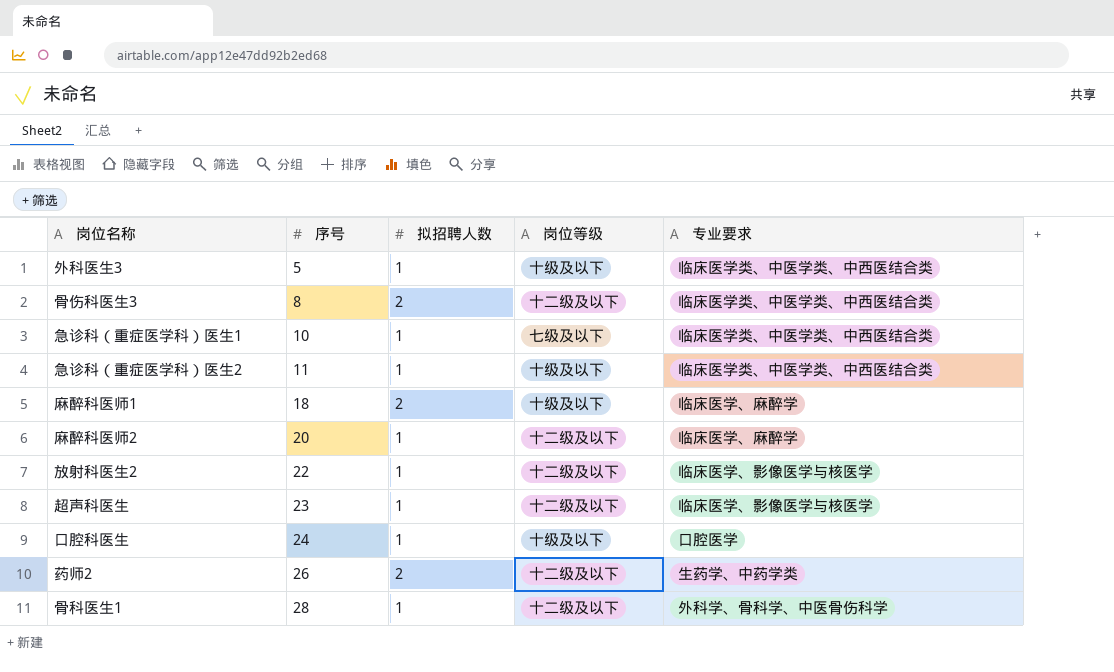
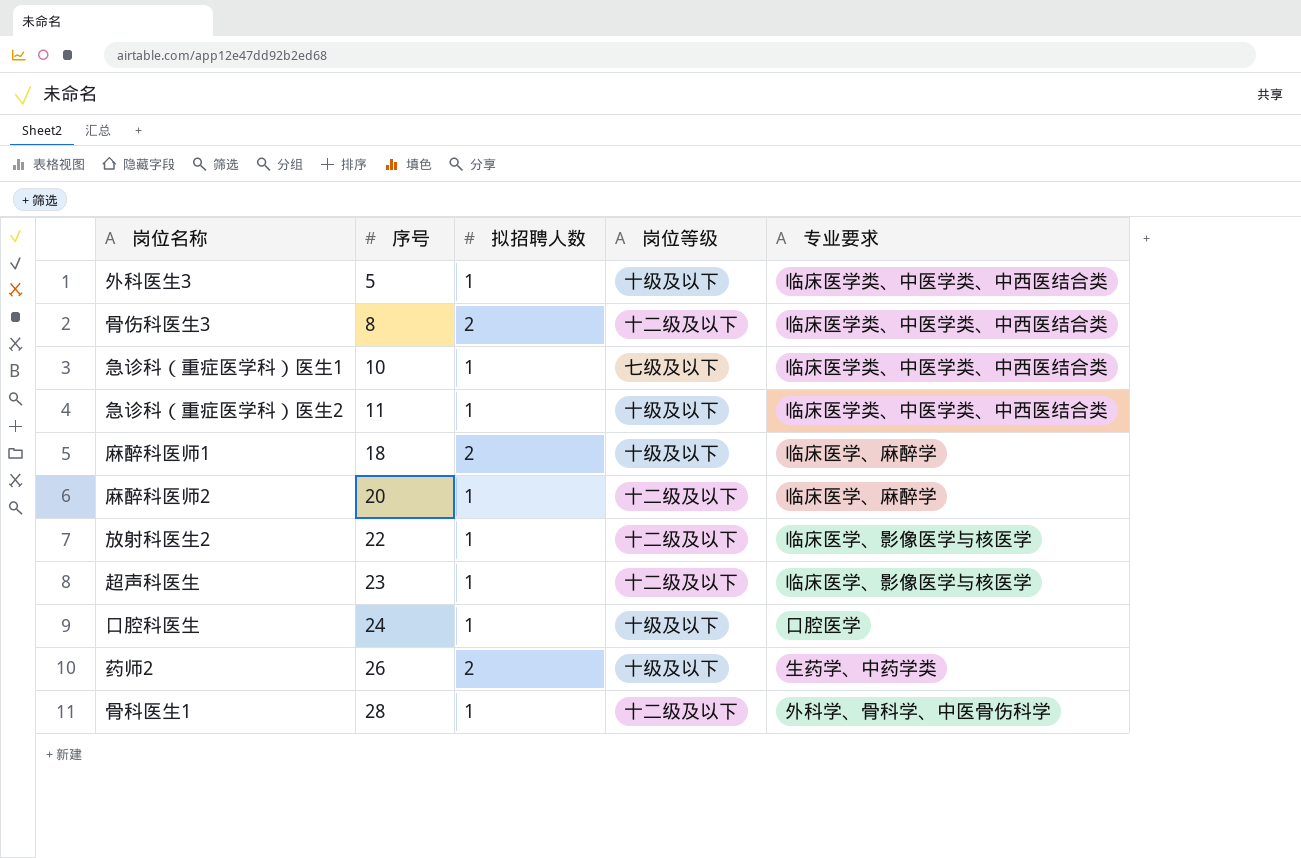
药师2 | 岗位等级: 十二级及以下 -> 十级及以下

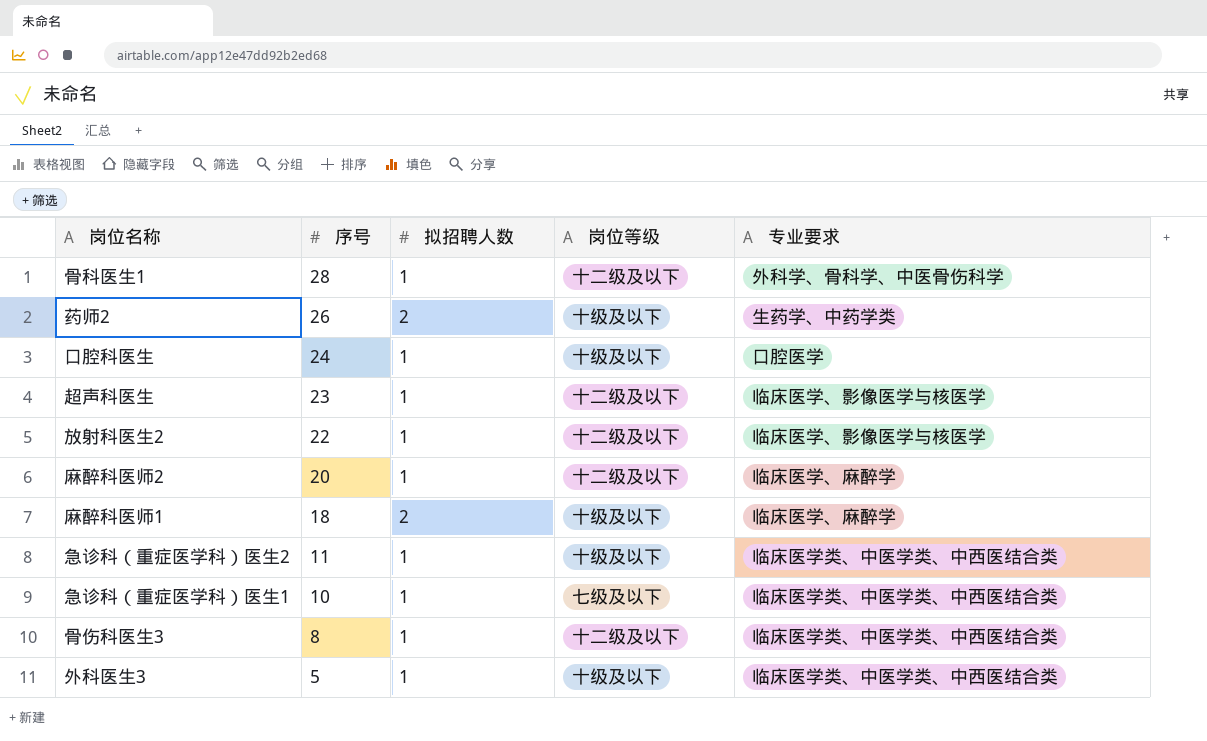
row order: 序号 ascending -> 序号 descending
骨伤科医生3 | 拟招聘人数: 2 -> 1

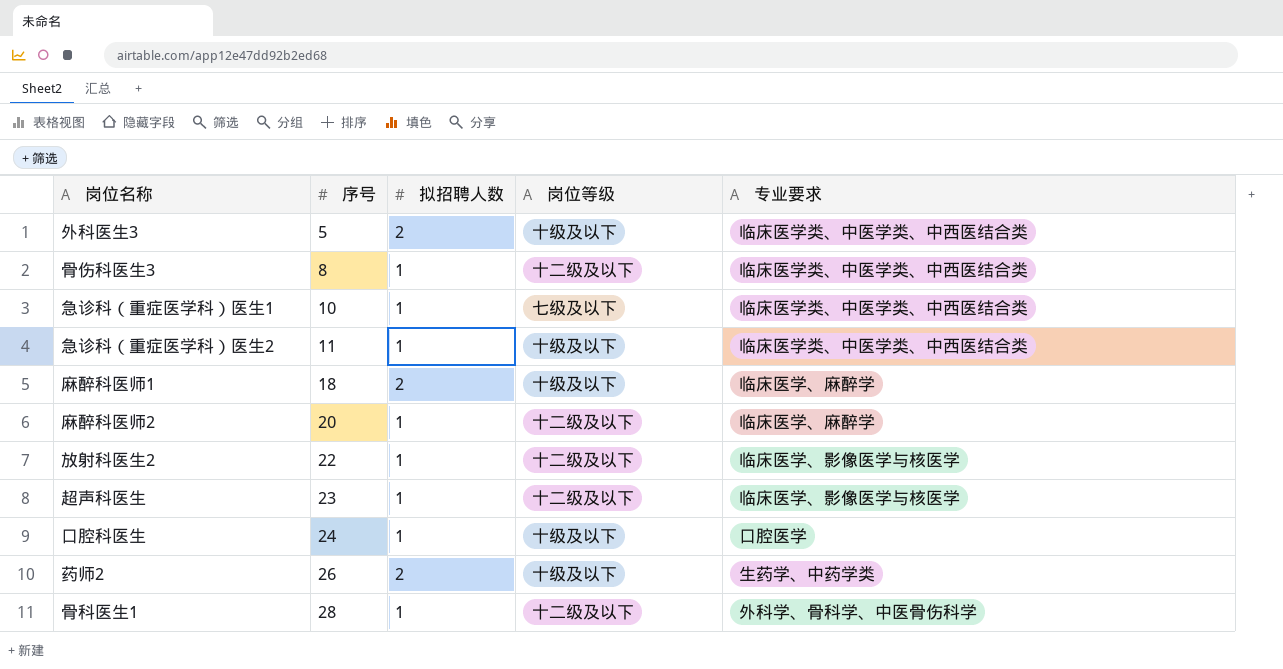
row order: 序号 descending -> 序号 ascending
外科医生3 | 拟招聘人数: 1 -> 2

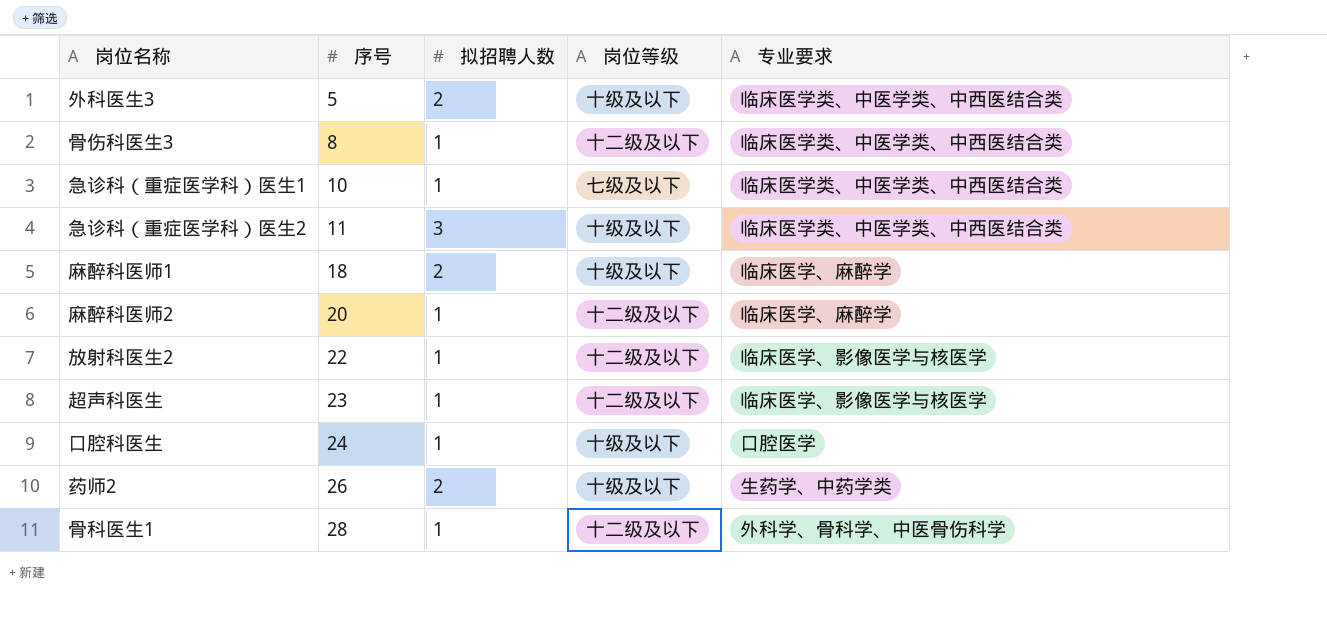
急诊科（重症医学科）医生2 | 拟招聘人数: 1 -> 3

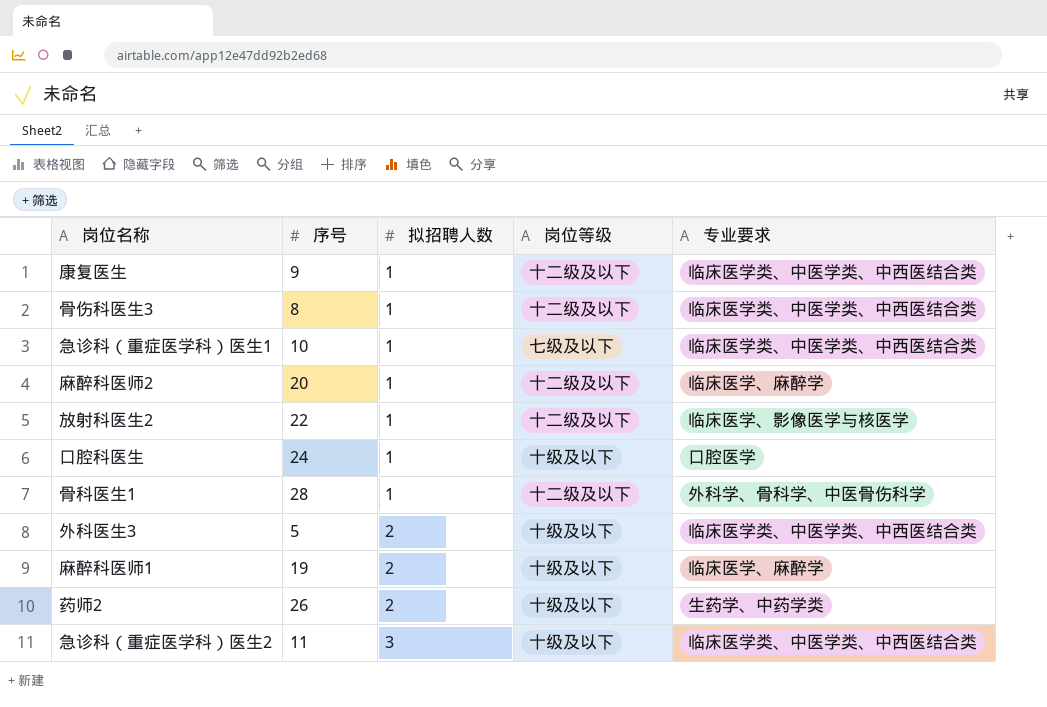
row order: 序号 ascending -> 拟招聘人数 ascending
row 超声科医生: 23 | 1 | 十二级及以下 | 临床医学、影像医学与核医学 -> none
row 康复医生: none -> 9 | 1 | 十二级及以下 | 临床医学类、中医学类、中西医结合类
麻醉科医师1 | 序号: 18 -> 19

